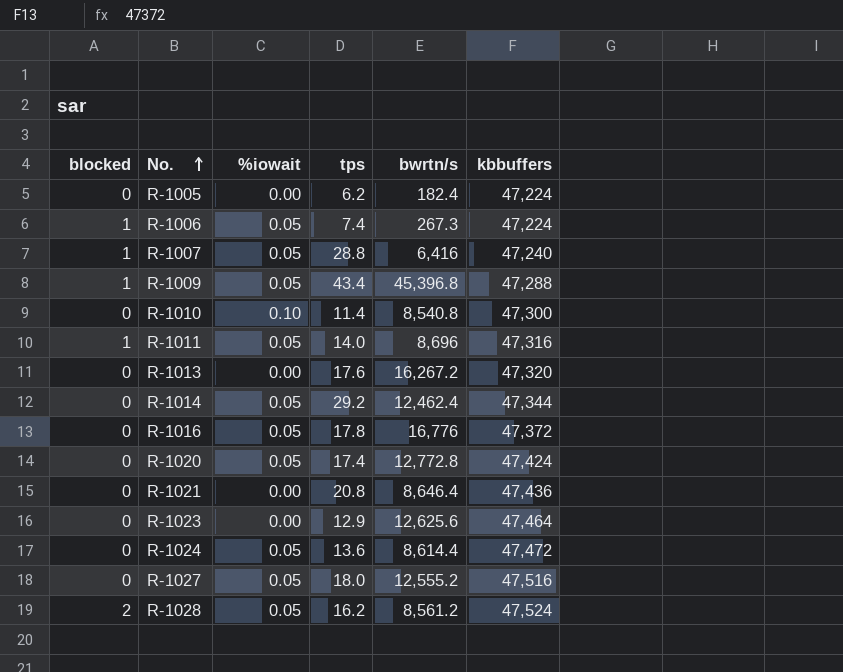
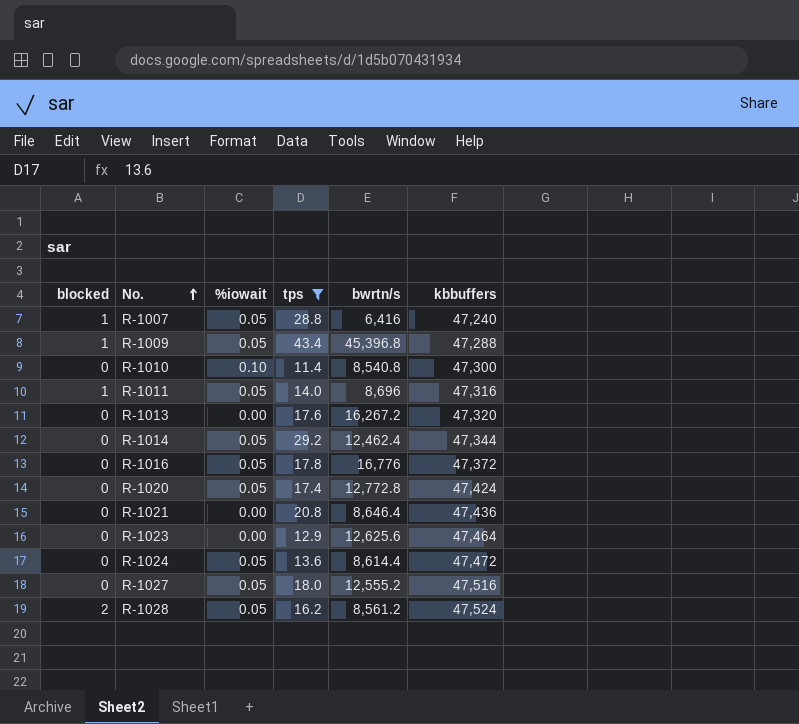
filter: none -> tps >= 11.4

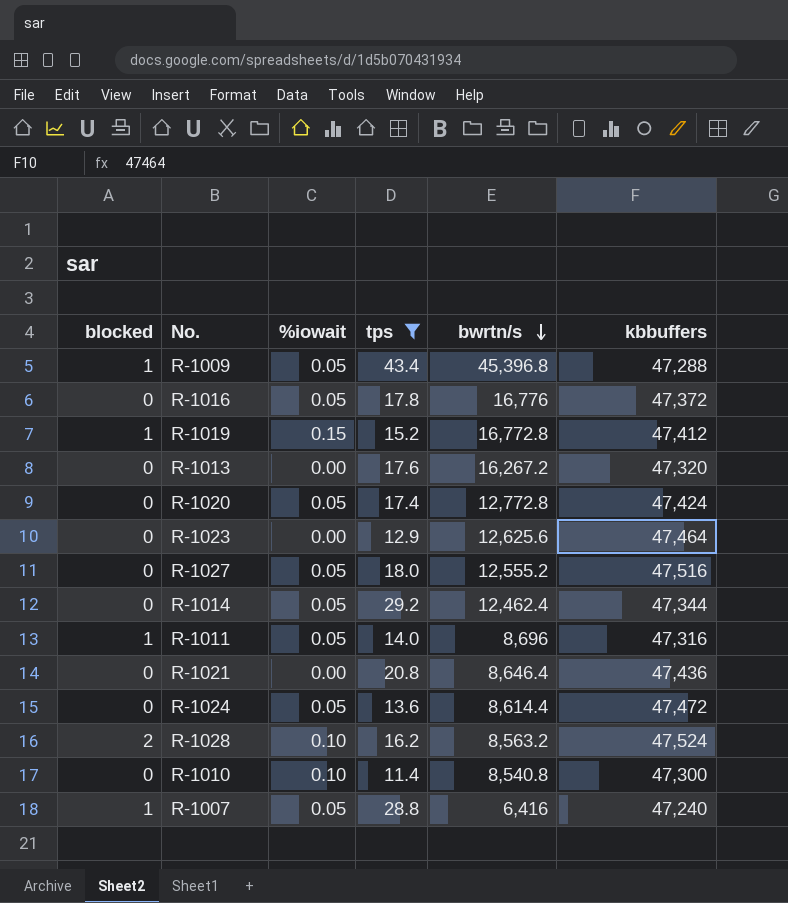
row order: No. ascending -> bwrtn/s descending
row R-1019: none -> 1 | 0.15 | 15.2 | 16,772.8 | 47,412
R-1028 | %iowait: 0.05 -> 0.10
R-1028 | bwrtn/s: 8,561.2 -> 8,563.2

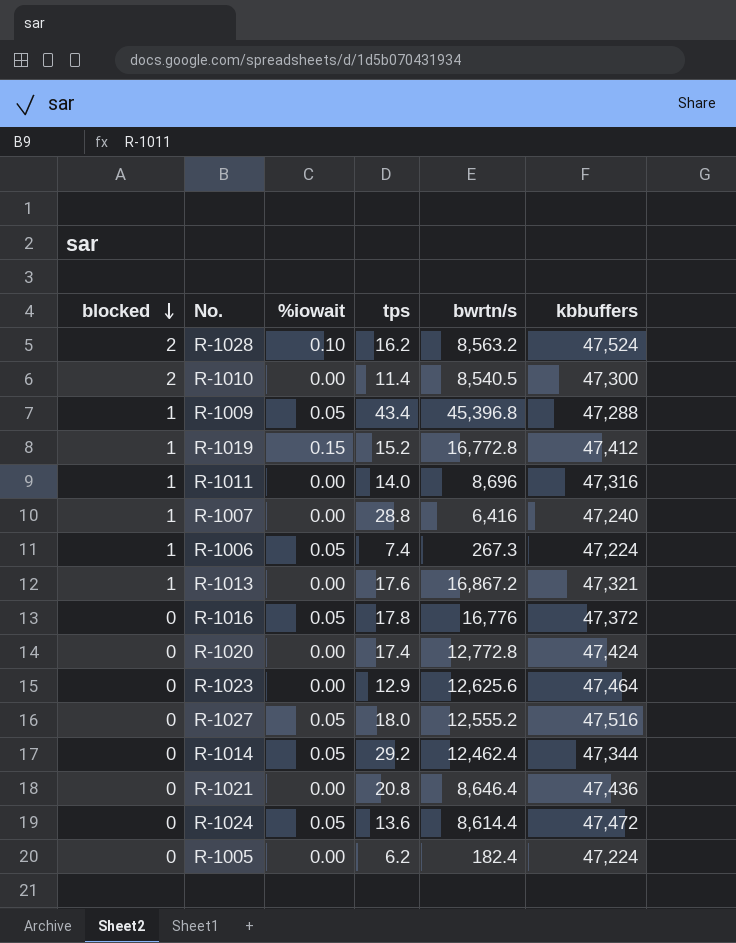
filter: tps >= 11.4 -> none
row order: bwrtn/s descending -> blocked descending
R-1010 | blocked: 0 -> 2
R-1010 | %iowait: 0.10 -> 0.00
R-1010 | bwrtn/s: 8,540.8 -> 8,540.5
R-1011 | %iowait: 0.05 -> 0.00
R-1007 | %iowait: 0.05 -> 0.00
R-1013 | blocked: 0 -> 1
R-1013 | bwrtn/s: 16,267.2 -> 16,867.2
R-1013 | kbbuffers: 47,320 -> 47,321
R-1020 | %iowait: 0.05 -> 0.00

